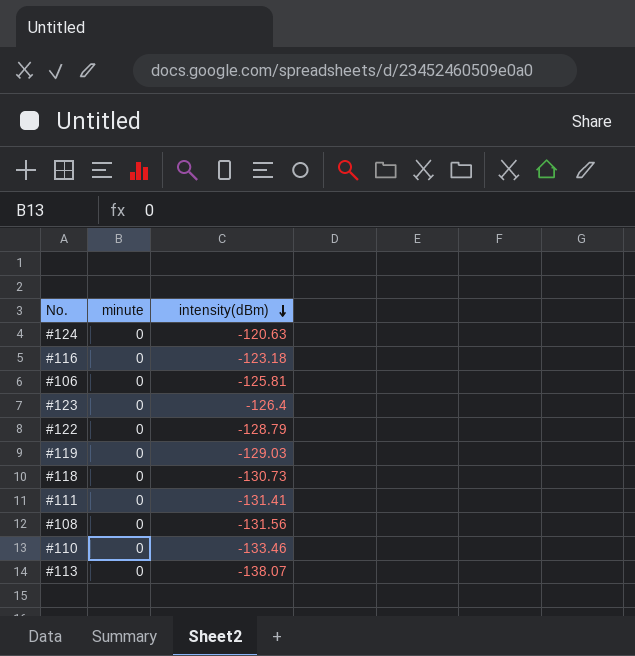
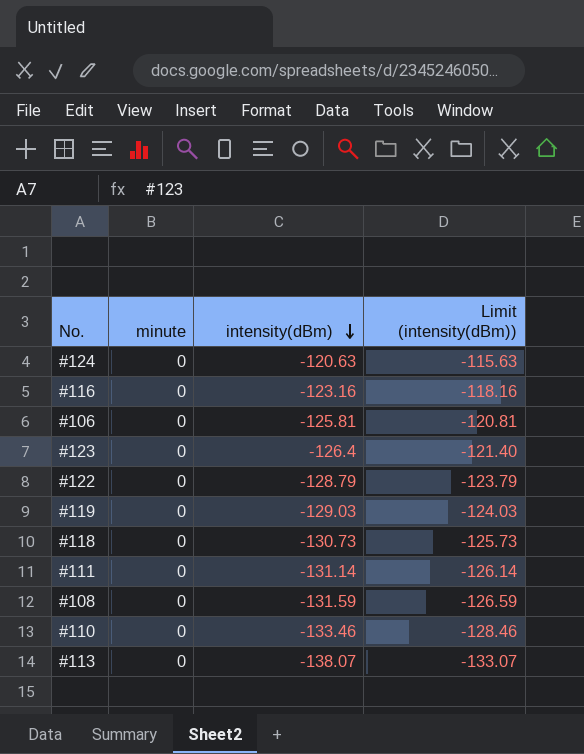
column Limit (intensity(dBm)) | formula: none -> [intensity(dBm)] + 5
#116 | intensity(dBm): -123.18 -> -123.16
#111 | intensity(dBm): -131.41 -> -131.14
#108 | intensity(dBm): -131.56 -> -131.59

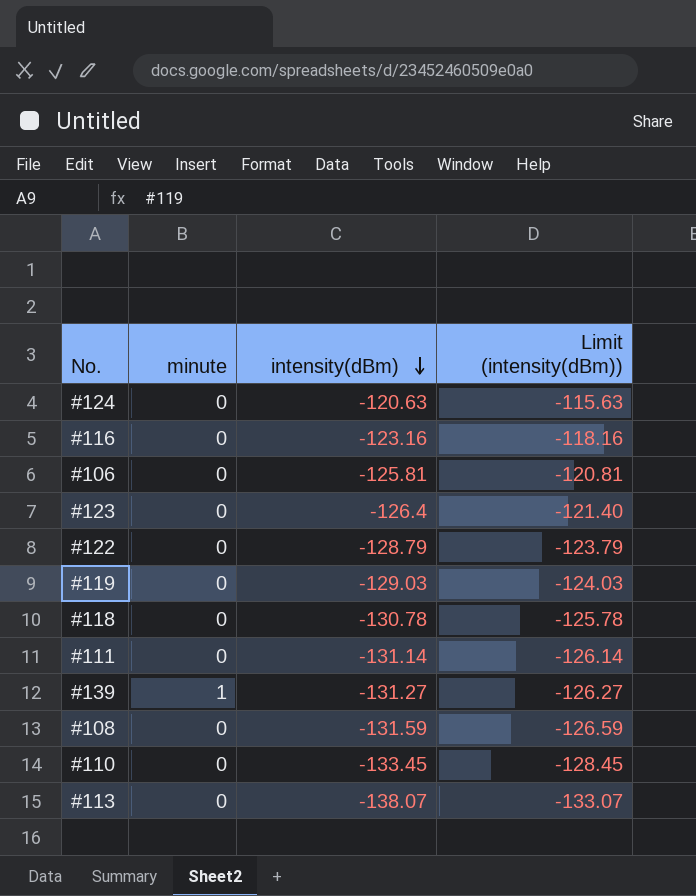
#118 | intensity(dBm): -130.73 -> -130.78
#118 | Limit (intensity(dBm)): -125.73 -> -125.78
row #139: none -> 1 | -131.27 | -126.27
#110 | intensity(dBm): -133.46 -> -133.45
#110 | Limit (intensity(dBm)): -128.46 -> -128.45

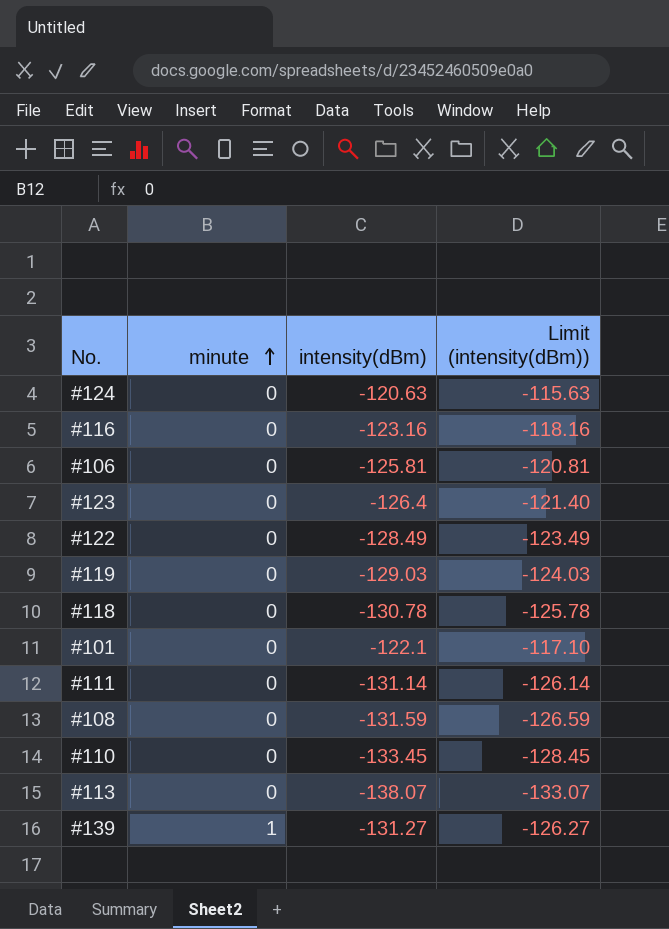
row order: intensity(dBm) descending -> minute ascending
#122 | intensity(dBm): -128.79 -> -128.49
#122 | Limit (intensity(dBm)): -123.79 -> -123.49
row #101: none -> 0 | -122.1 | -117.10

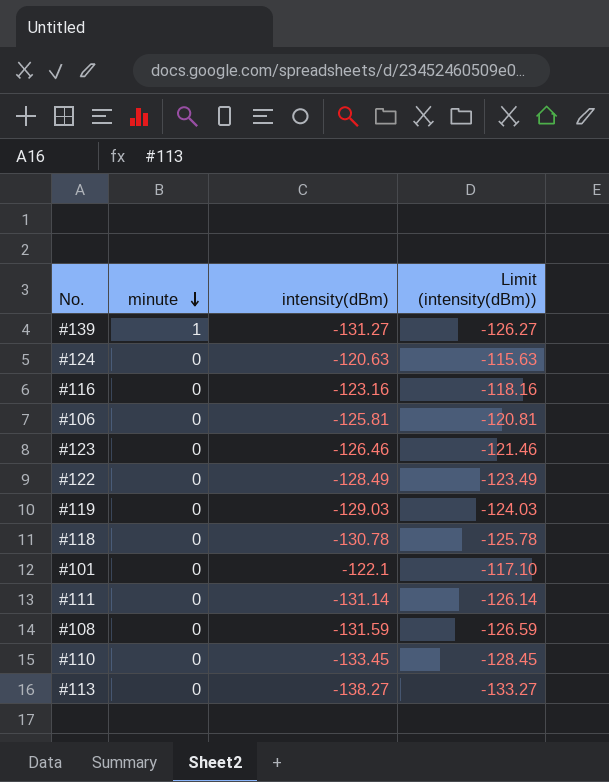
row order: minute ascending -> minute descending
#123 | intensity(dBm): -126.4 -> -126.46
#123 | Limit (intensity(dBm)): -121.40 -> -121.46
#113 | intensity(dBm): -138.07 -> -138.27
#113 | Limit (intensity(dBm)): -133.07 -> -133.27

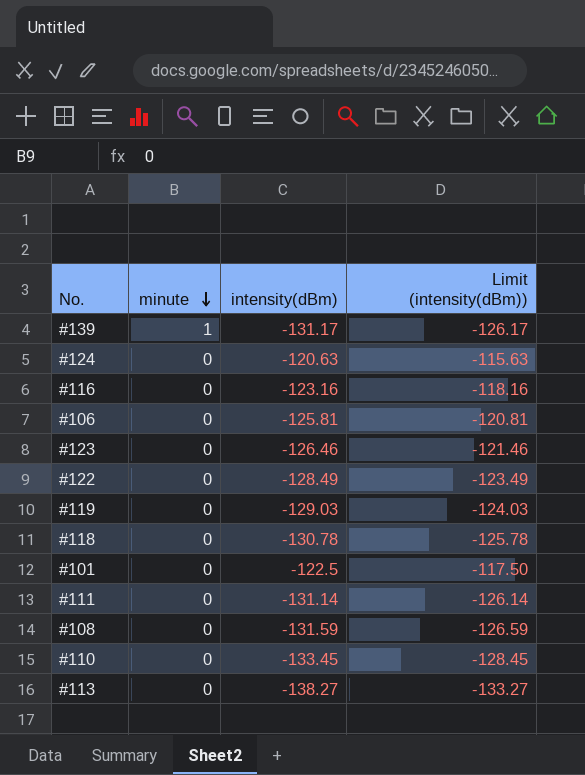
#139 | intensity(dBm): -131.27 -> -131.17
#139 | Limit (intensity(dBm)): -126.27 -> -126.17
#101 | intensity(dBm): -122.1 -> -122.5
#101 | Limit (intensity(dBm)): -117.10 -> -117.50

